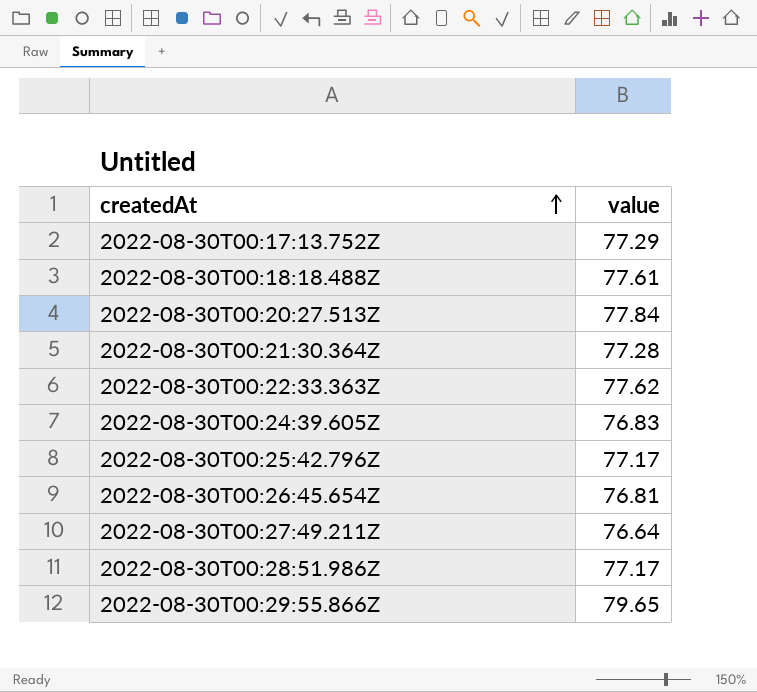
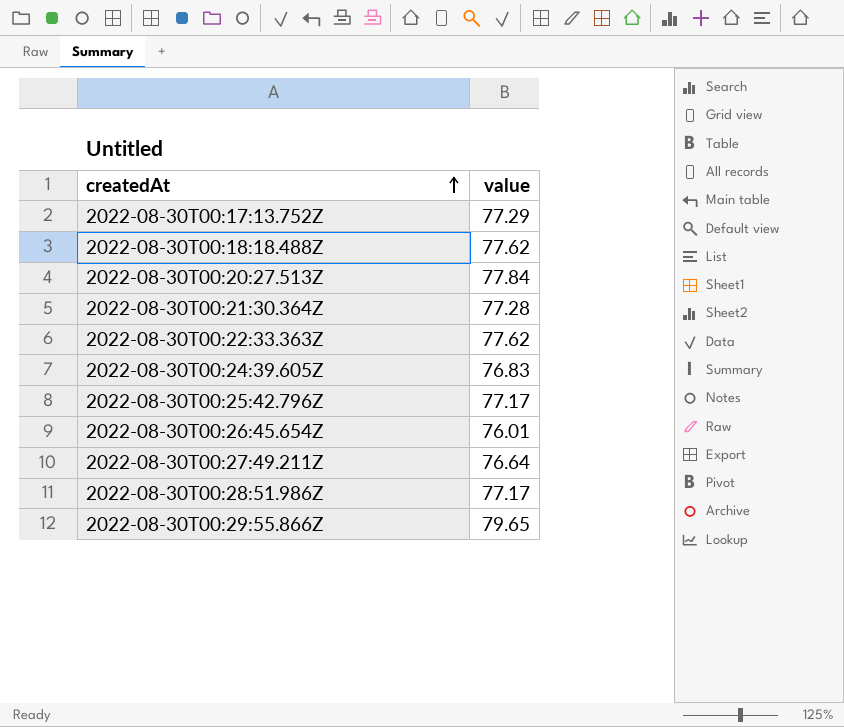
2022-08-30T00:18:18.488Z | value: 77.61 -> 77.62
2022-08-30T00:26:45.654Z | value: 76.81 -> 76.01

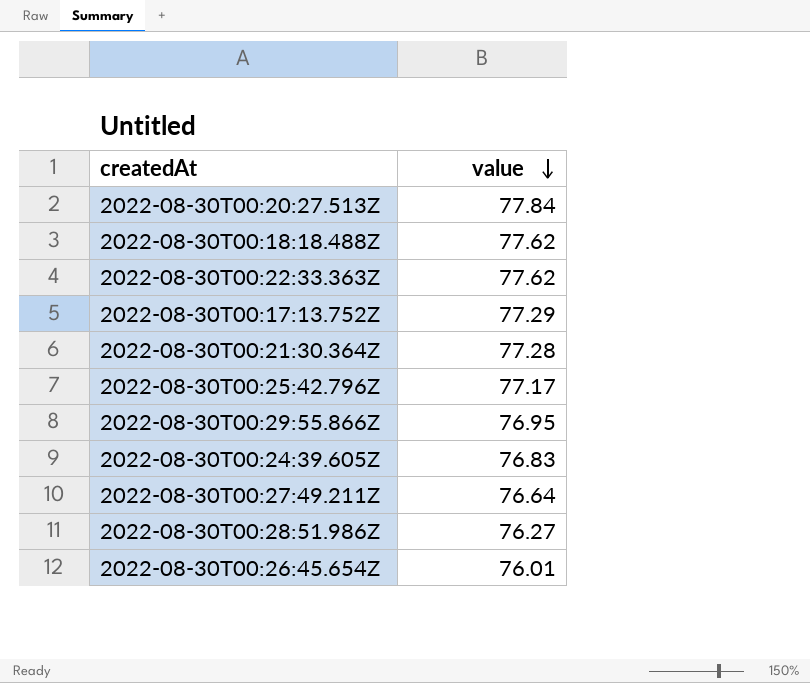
row order: createdAt ascending -> value descending
2022-08-30T00:29:55.866Z | value: 79.65 -> 76.95
2022-08-30T00:28:51.986Z | value: 77.17 -> 76.27

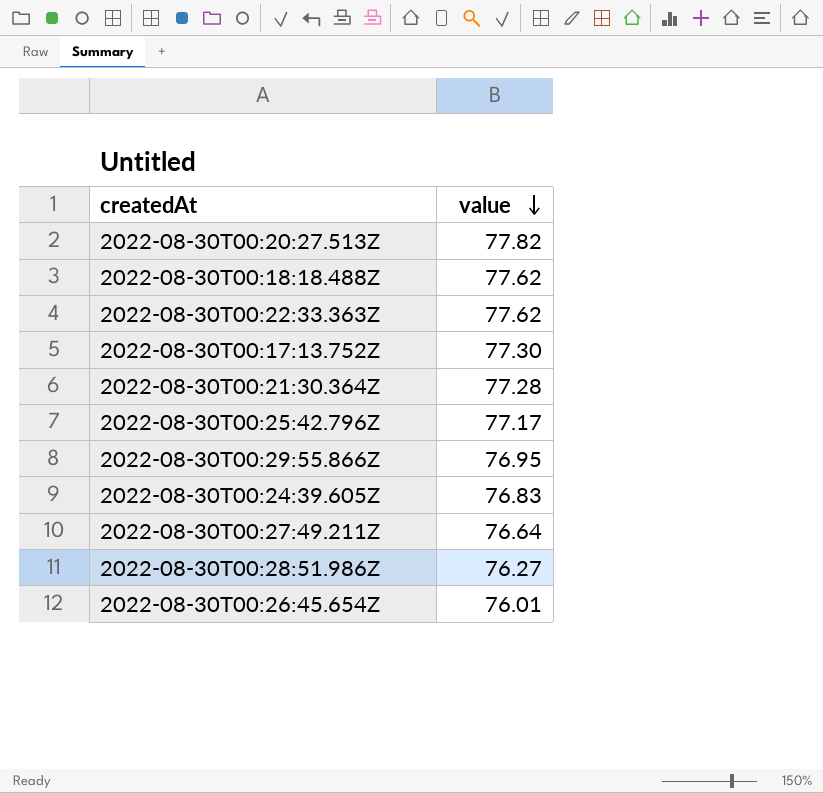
2022-08-30T00:20:27.513Z | value: 77.84 -> 77.82
2022-08-30T00:17:13.752Z | value: 77.29 -> 77.30

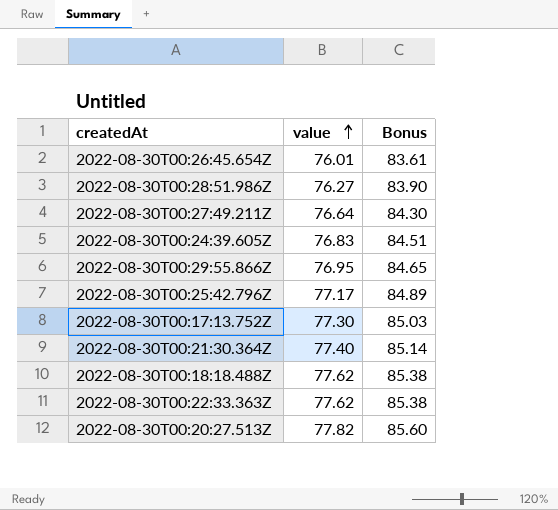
row order: value descending -> value ascending
column Bonus | formula: none -> [value] * 1.1
2022-08-30T00:21:30.364Z | value: 77.28 -> 77.40

